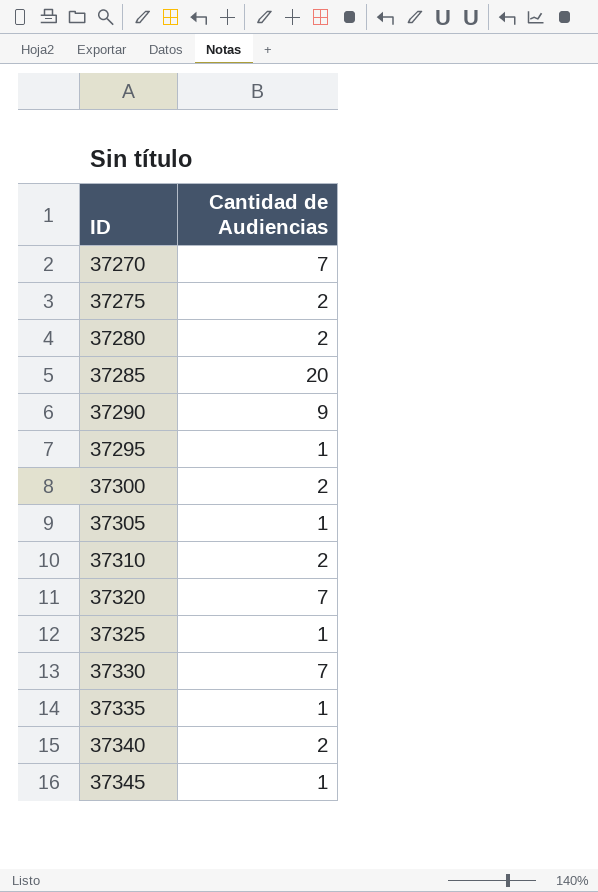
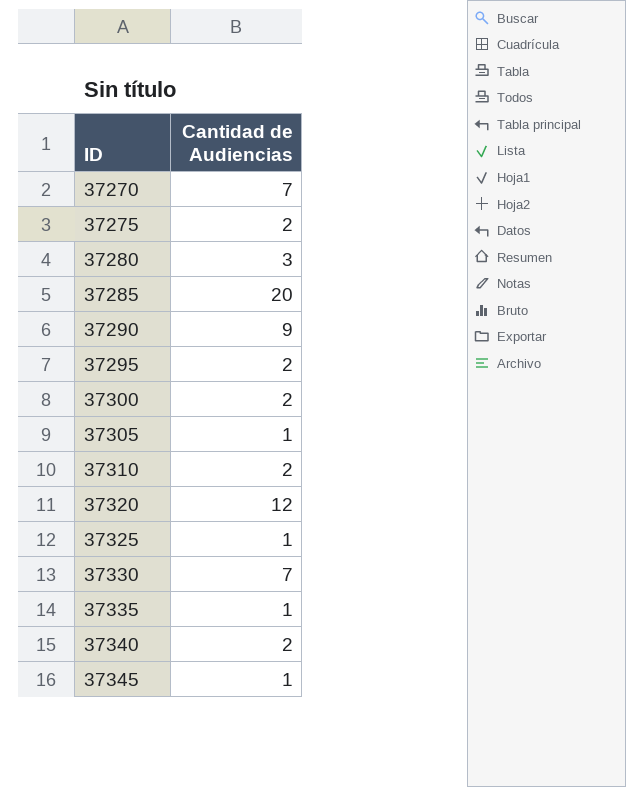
37280 | Cantidad de Audiencias: 2 -> 3
37295 | Cantidad de Audiencias: 1 -> 2
37320 | Cantidad de Audiencias: 7 -> 12

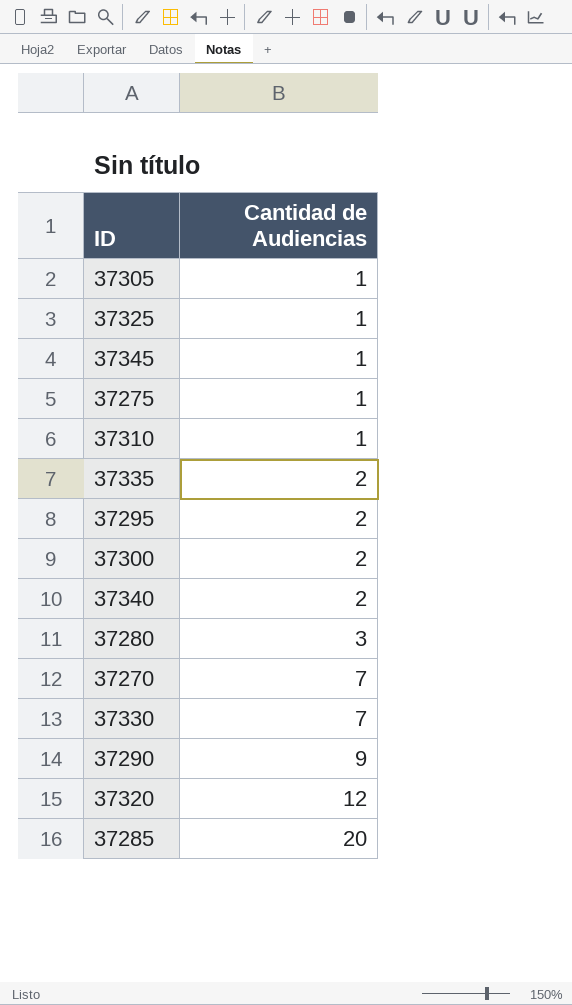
row order: ID ascending -> Cantidad de Audiencias ascending
37275 | Cantidad de Audiencias: 2 -> 1
37310 | Cantidad de Audiencias: 2 -> 1
37335 | Cantidad de Audiencias: 1 -> 2

